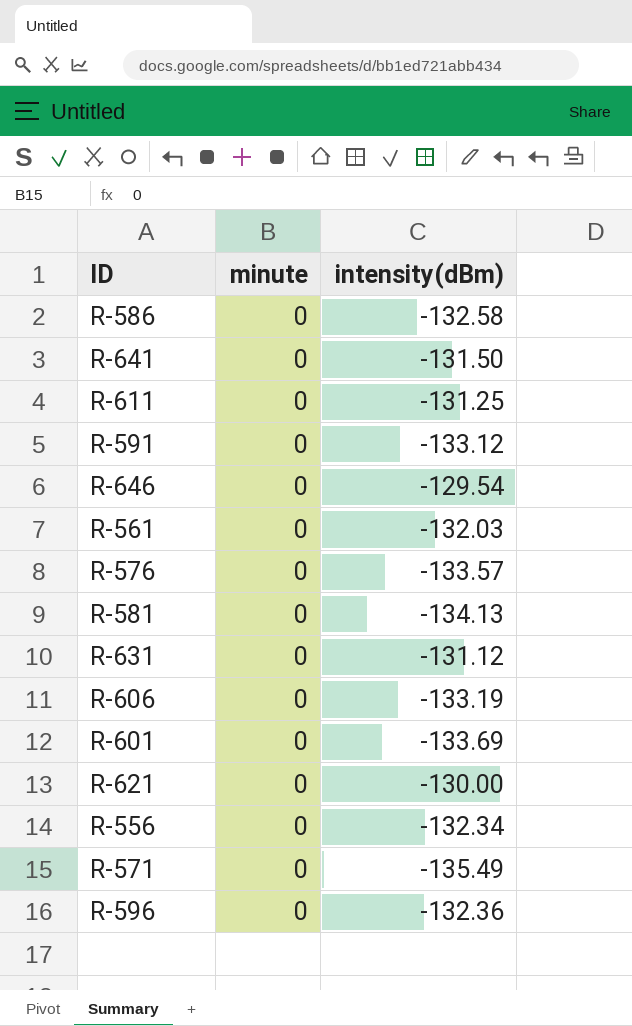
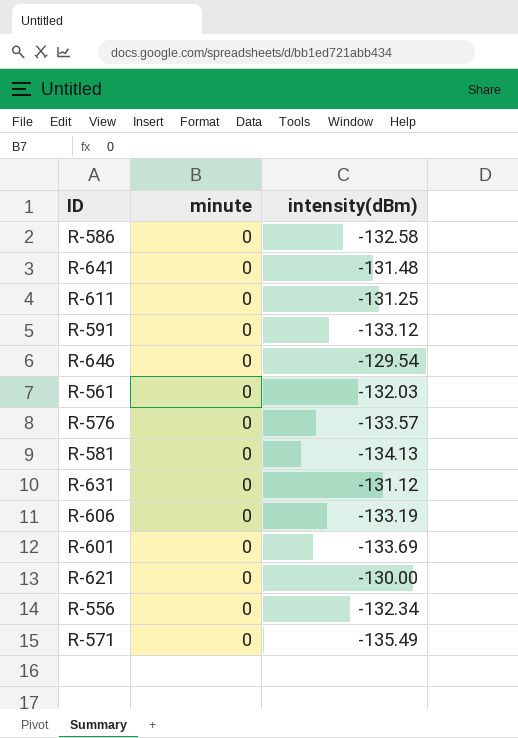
row R-596: 0 | -132.36 -> none
R-641 | intensity(dBm): -131.50 -> -131.48

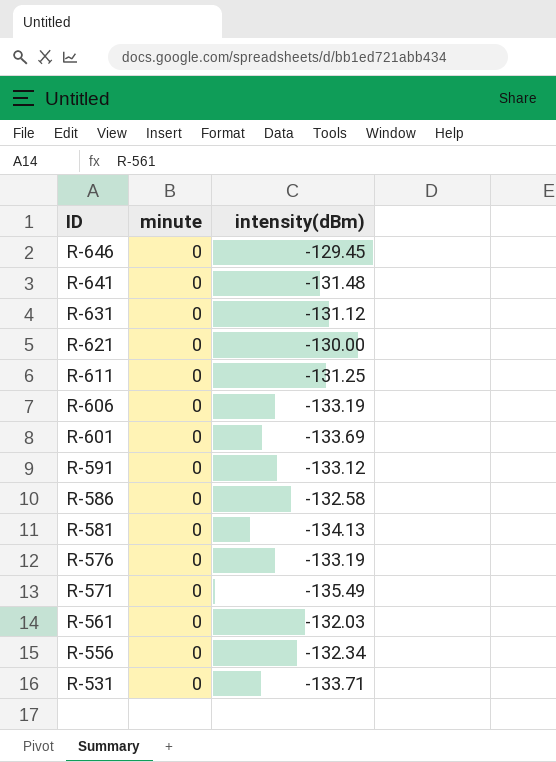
row order: none -> ID descending
R-646 | intensity(dBm): -129.54 -> -129.45
R-576 | intensity(dBm): -133.57 -> -133.19
row R-531: none -> 0 | -133.71

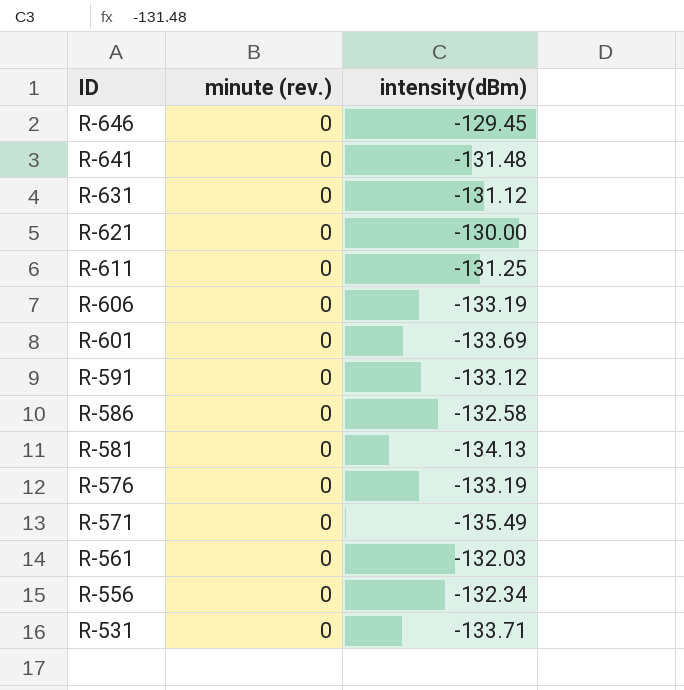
column name: minute -> minute (rev.)

